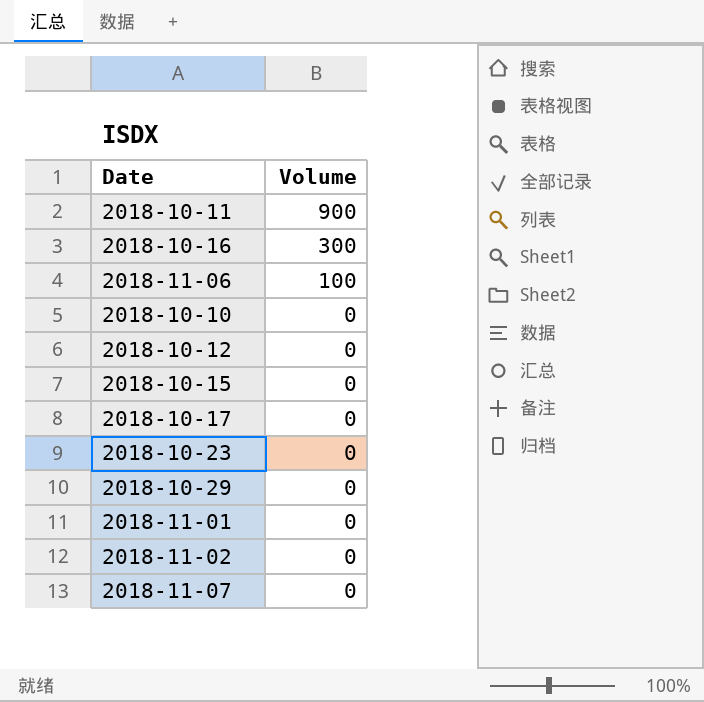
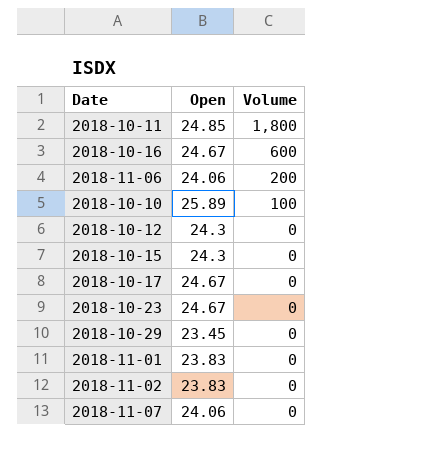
column Open | position: none -> 2
2018-10-11 | Volume: 900 -> 1,800
2018-10-16 | Volume: 300 -> 600
2018-11-06 | Volume: 100 -> 200
2018-10-10 | Volume: 0 -> 100

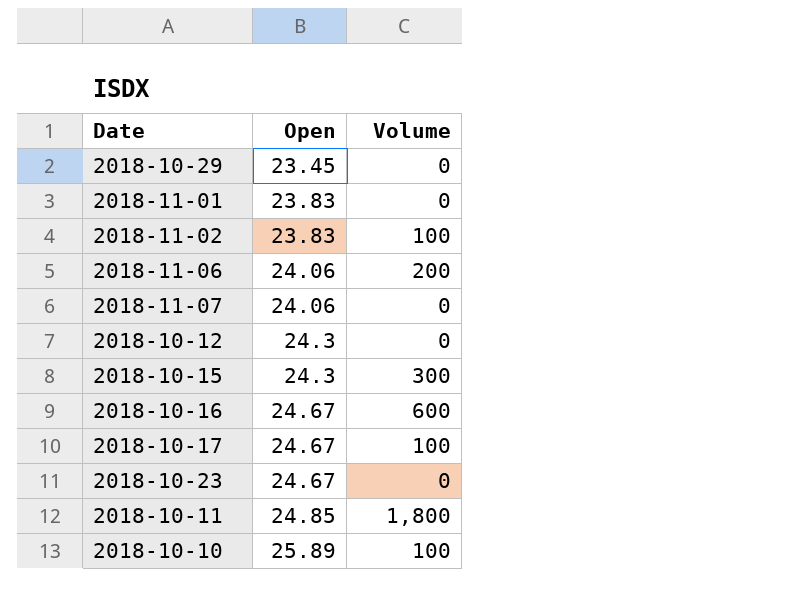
row order: Volume descending -> Open ascending
2018-11-02 | Volume: 0 -> 100
2018-10-15 | Volume: 0 -> 300
2018-10-17 | Volume: 0 -> 100

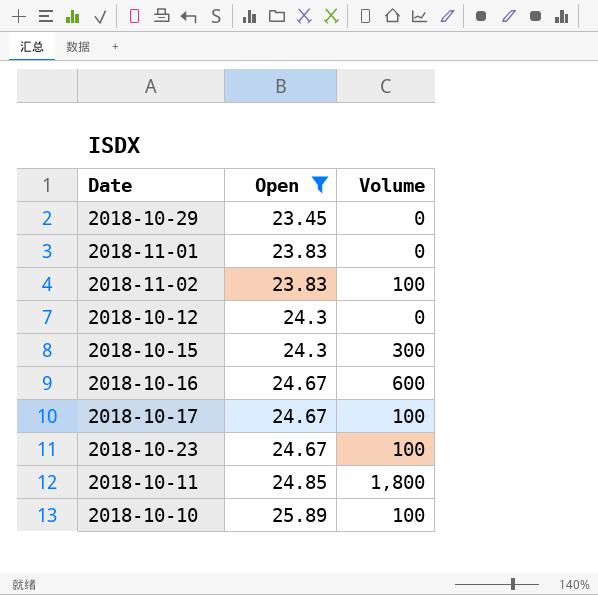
filter: none -> Open != 24.06
2018-10-23 | Volume: 0 -> 100

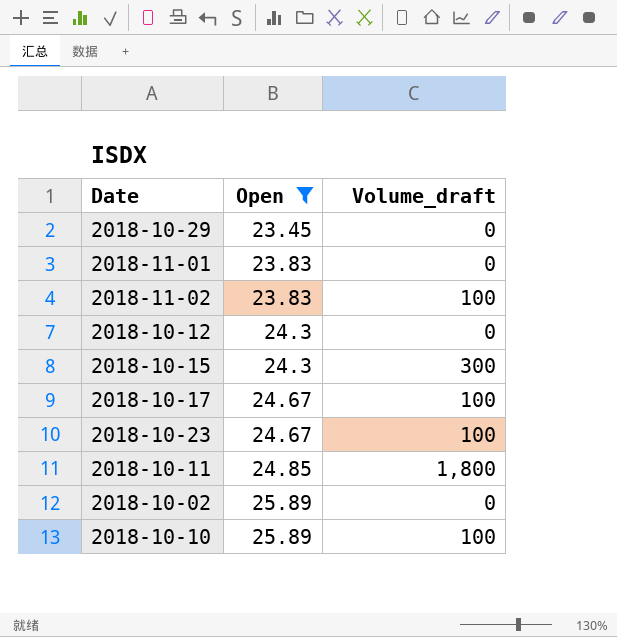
column name: Volume -> Volume_draft
row 2018-10-16: 24.67 | 600 -> none
row 2018-10-02: none -> 25.89 | 0

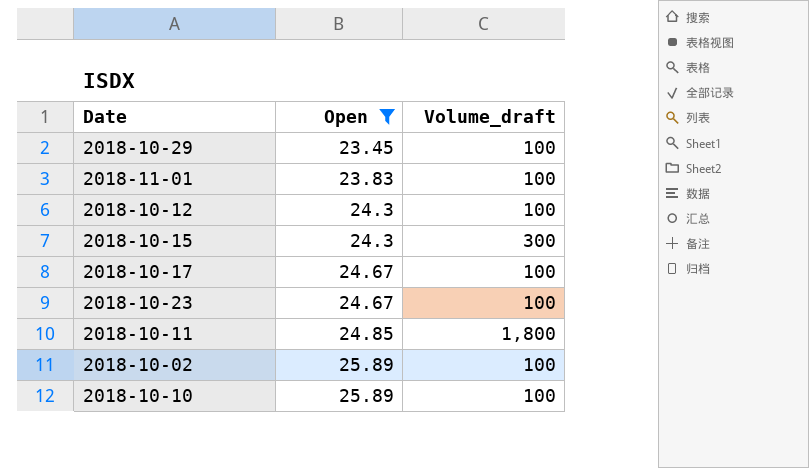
row 2018-11-02: 23.83 | 100 -> none
2018-10-29 | Volume_draft: 0 -> 100
2018-11-01 | Volume_draft: 0 -> 100
2018-10-12 | Volume_draft: 0 -> 100
2018-10-02 | Volume_draft: 0 -> 100

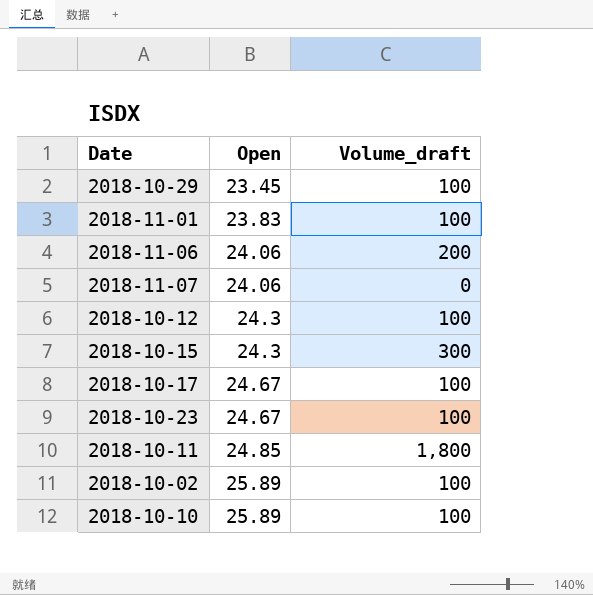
filter: Open != 24.06 -> none

